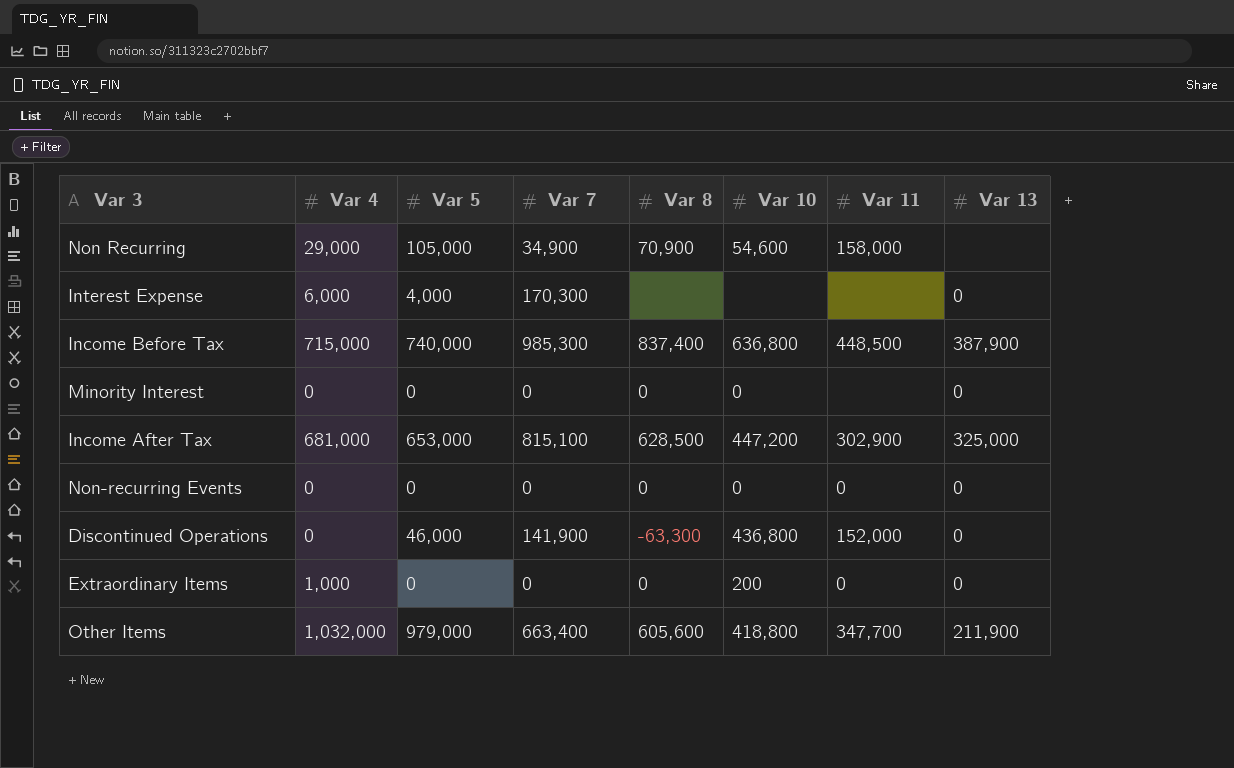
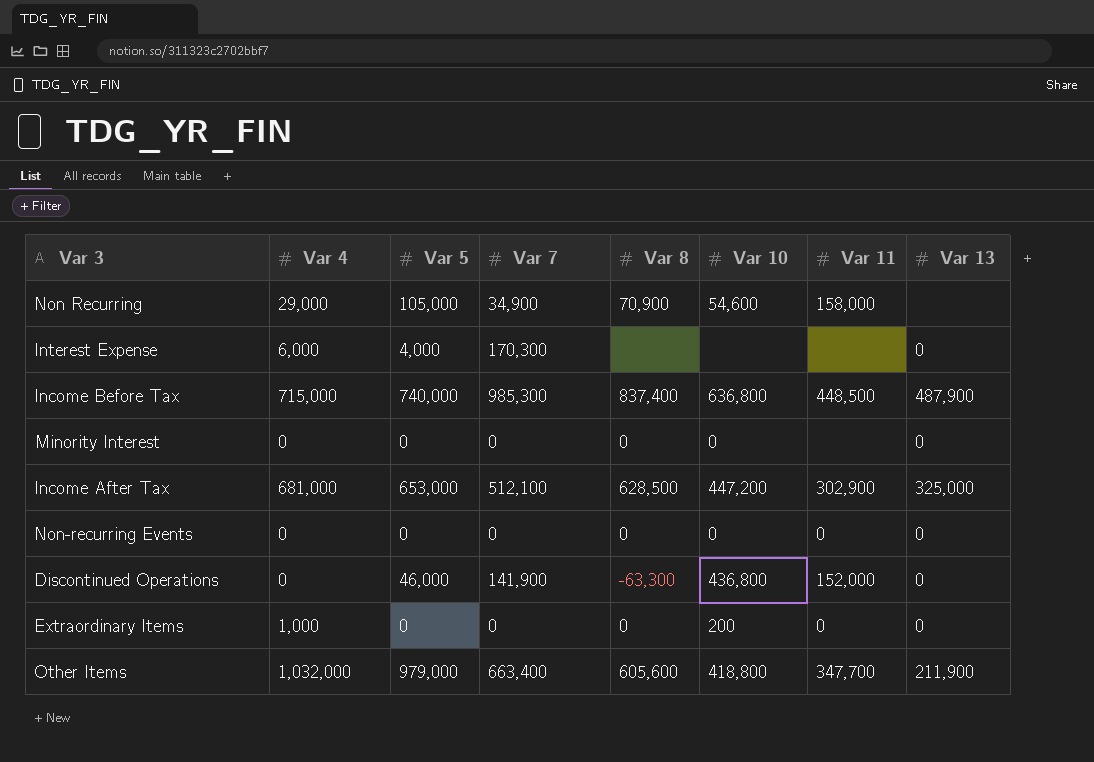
Income Before Tax | Var 13: 387,900 -> 487,900
Income After Tax | Var 7: 815,100 -> 512,100

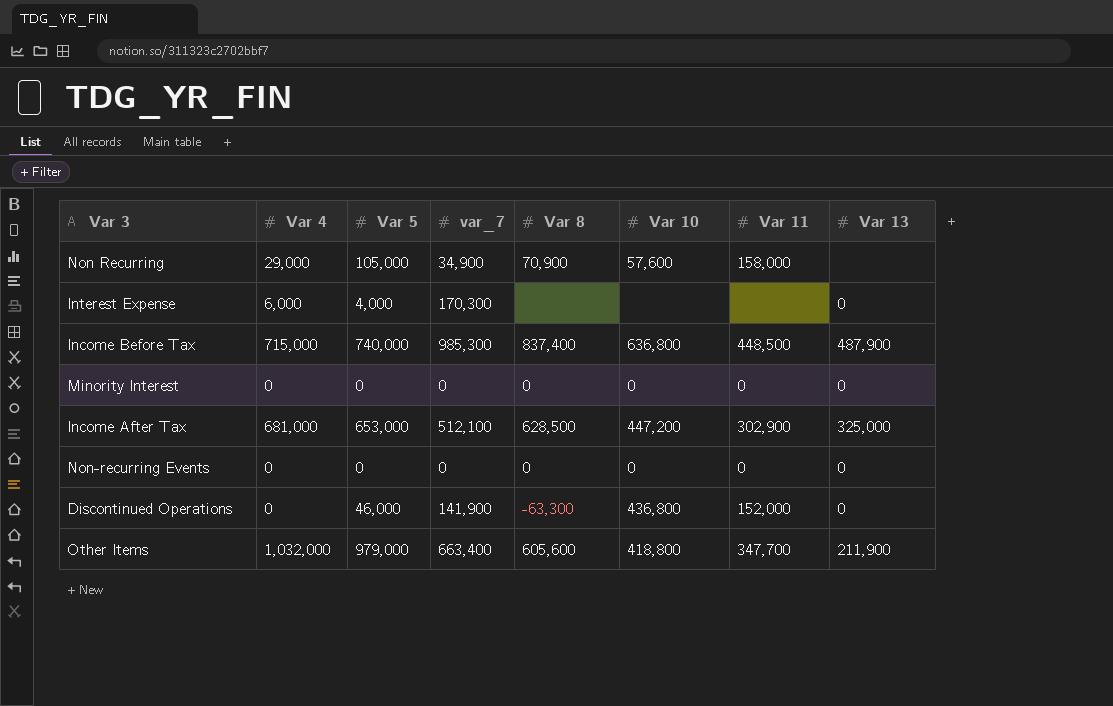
column name: Var 7 -> var_7
row Extraordinary Items: 1,000 | 0 | 0 | 0 | 200 | 0 | 0 -> none
Non Recurring | Var 10: 54,600 -> 57,600
Minority Interest | Var 11: none -> 0

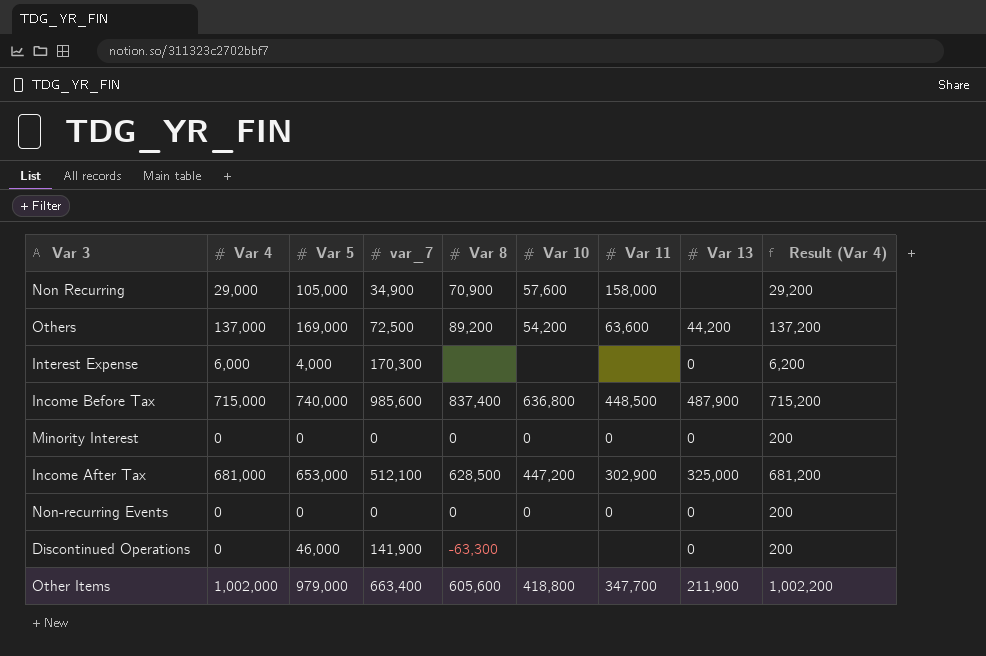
column Result (Var 4) | formula: none -> [Var 4] + 200
row Others: none -> 137,000 | 169,000 | 72,500 | 89,200 | 54,200 | 63,600 | 44,200 | 137,200
Income Before Tax | var_7: 985,300 -> 985,600
Discontinued Operations | Var 10: 436,800 -> none
Discontinued Operations | Var 11: 152,000 -> none
Other Items | Var 4: 1,032,000 -> 1,002,000

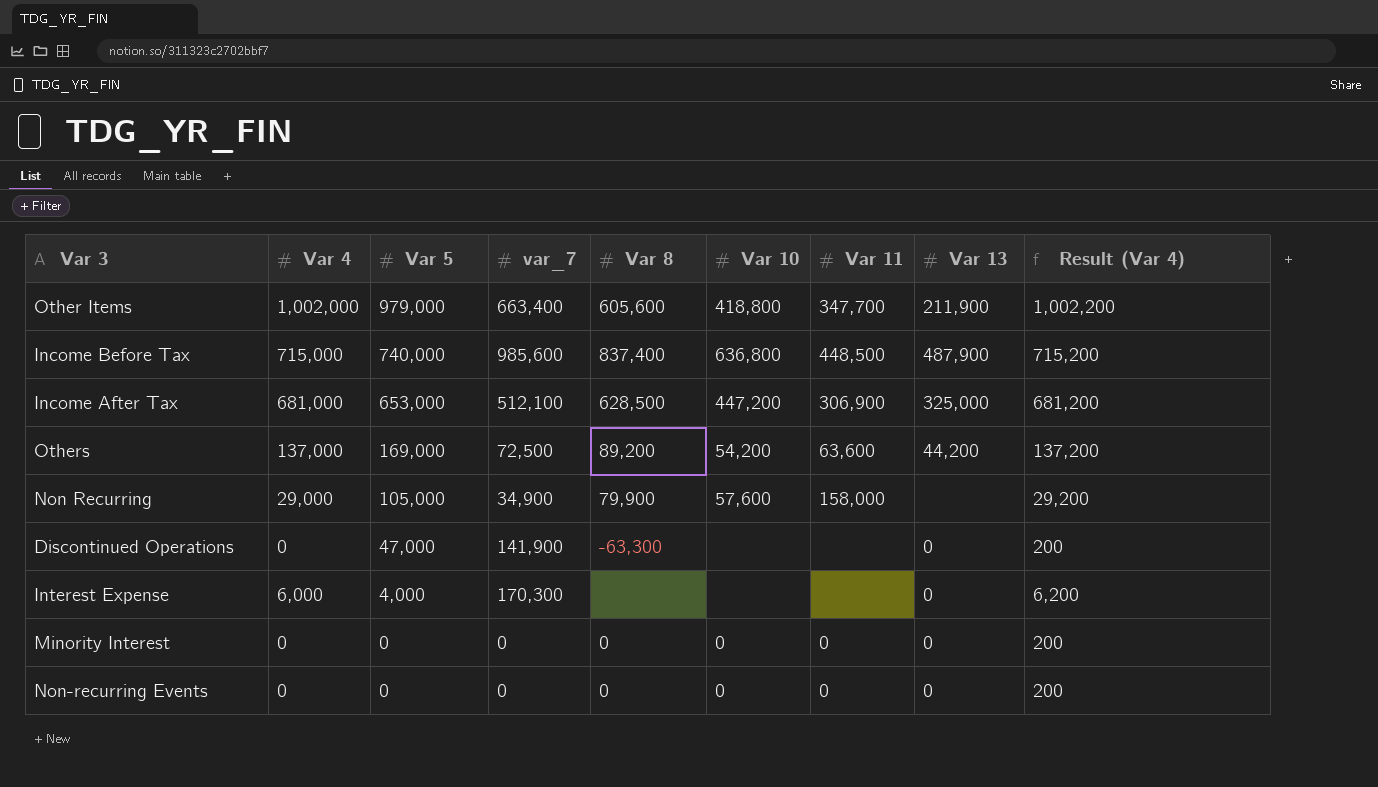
row order: none -> Var 5 descending
Income After Tax | Var 11: 302,900 -> 306,900
Non Recurring | Var 8: 70,900 -> 79,900
Discontinued Operations | Var 5: 46,000 -> 47,000

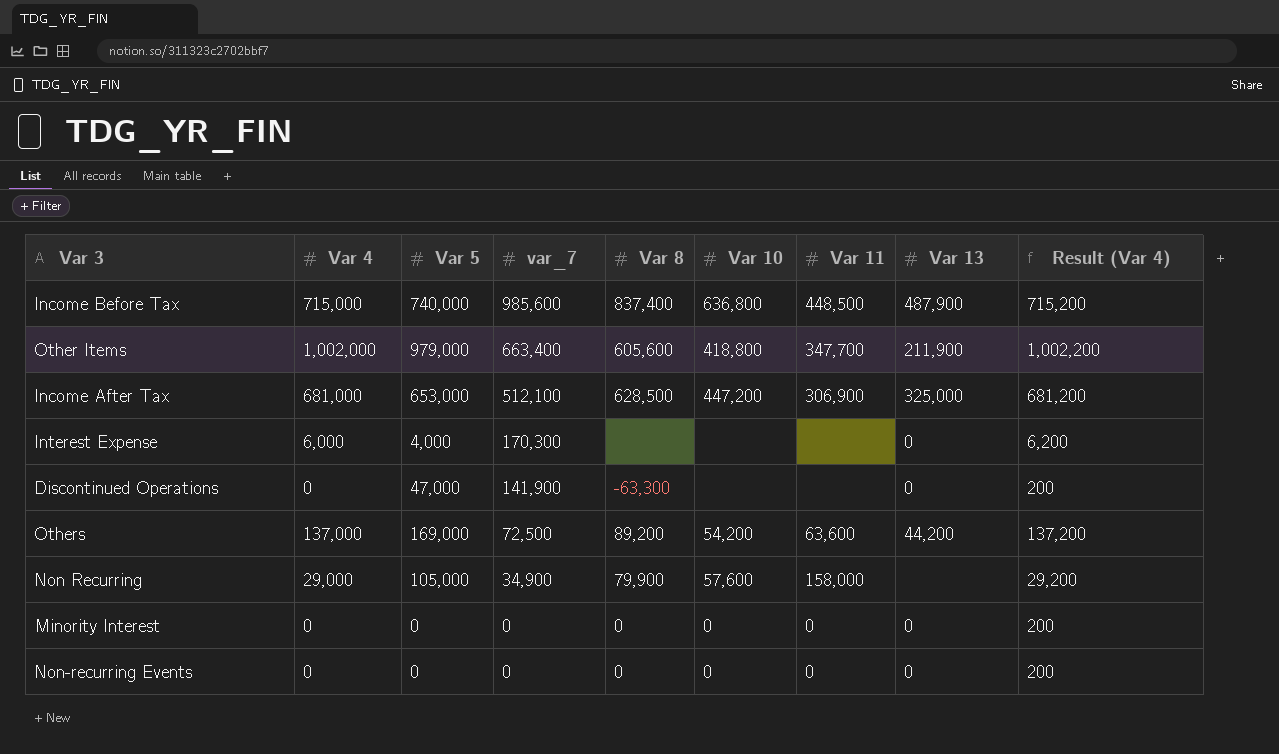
row order: Var 5 descending -> var_7 descending

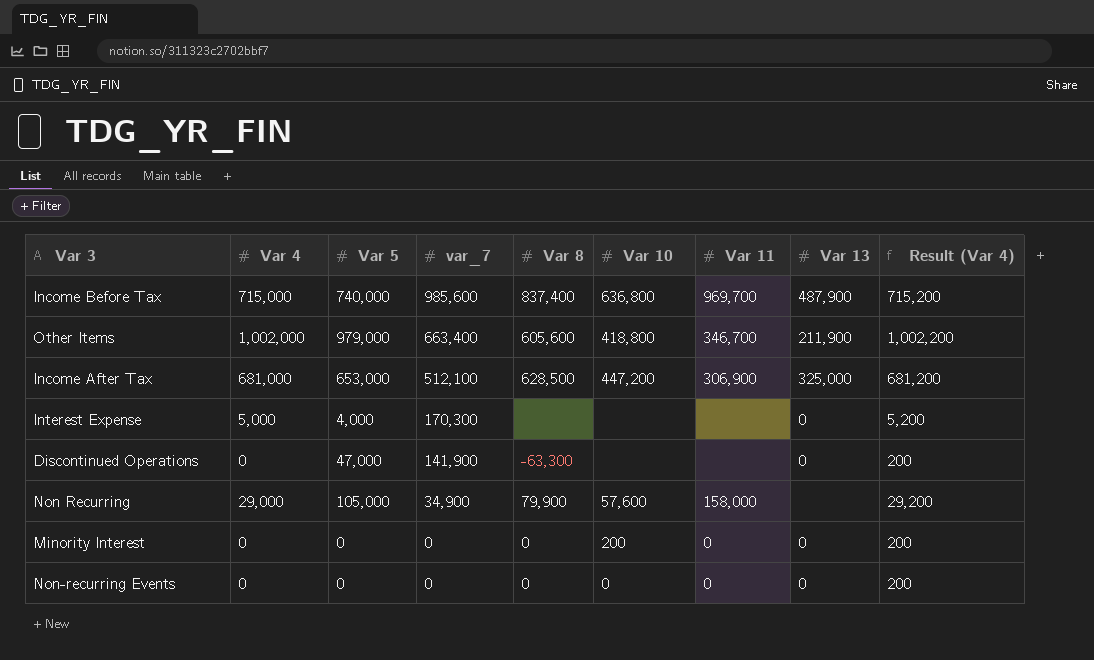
row Others: 137,000 | 169,000 | 72,500 | 89,200 | 54,200 | 63,600 | 44,200 | 137,200 -> none
Income Before Tax | Var 11: 448,500 -> 969,700
Other Items | Var 11: 347,700 -> 346,700
Interest Expense | Var 4: 6,000 -> 5,000
Interest Expense | Result (Var 4): 6,200 -> 5,200
Minority Interest | Var 10: 0 -> 200

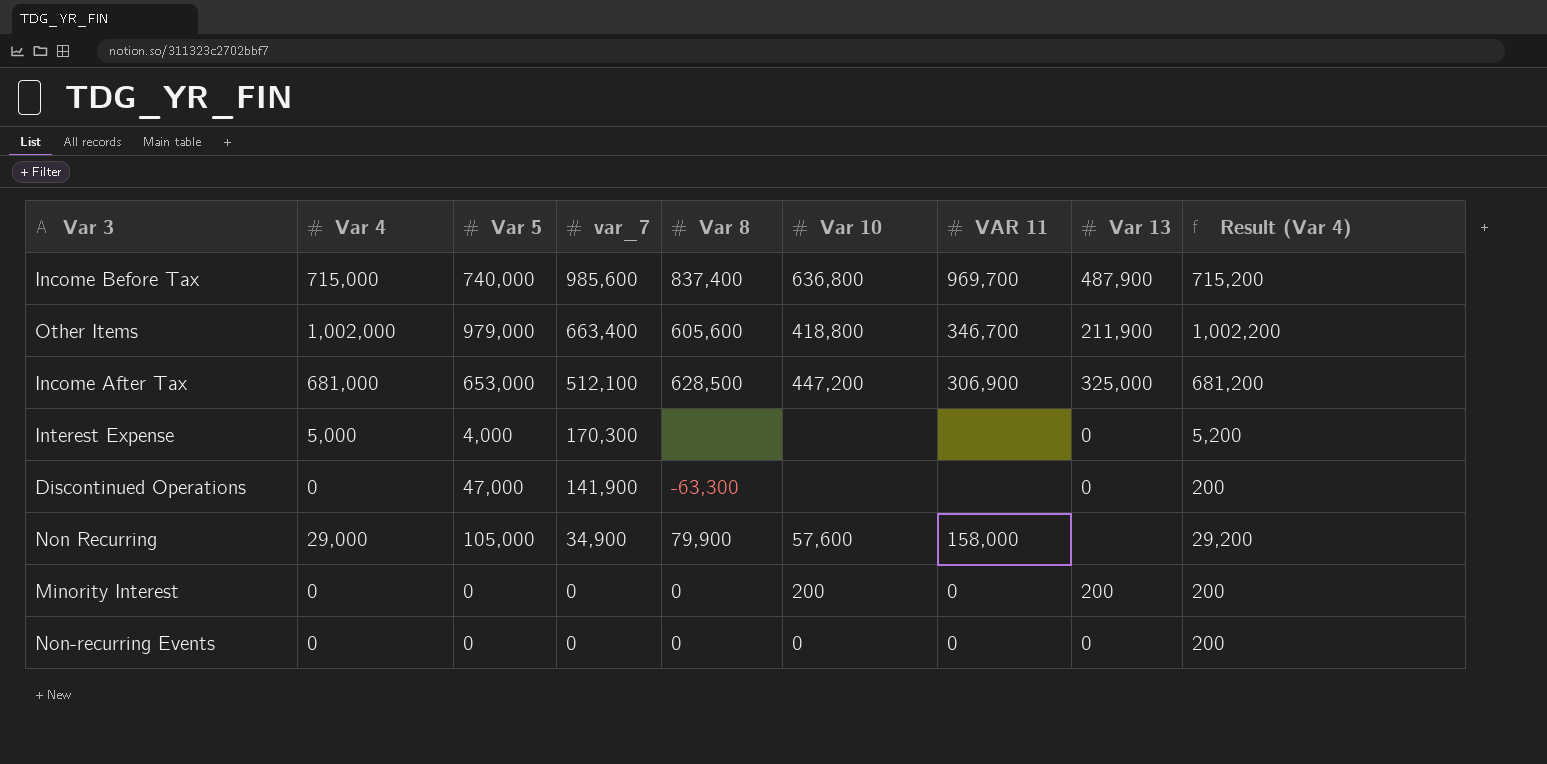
column name: Var 11 -> VAR 11
Minority Interest | Var 13: 0 -> 200

